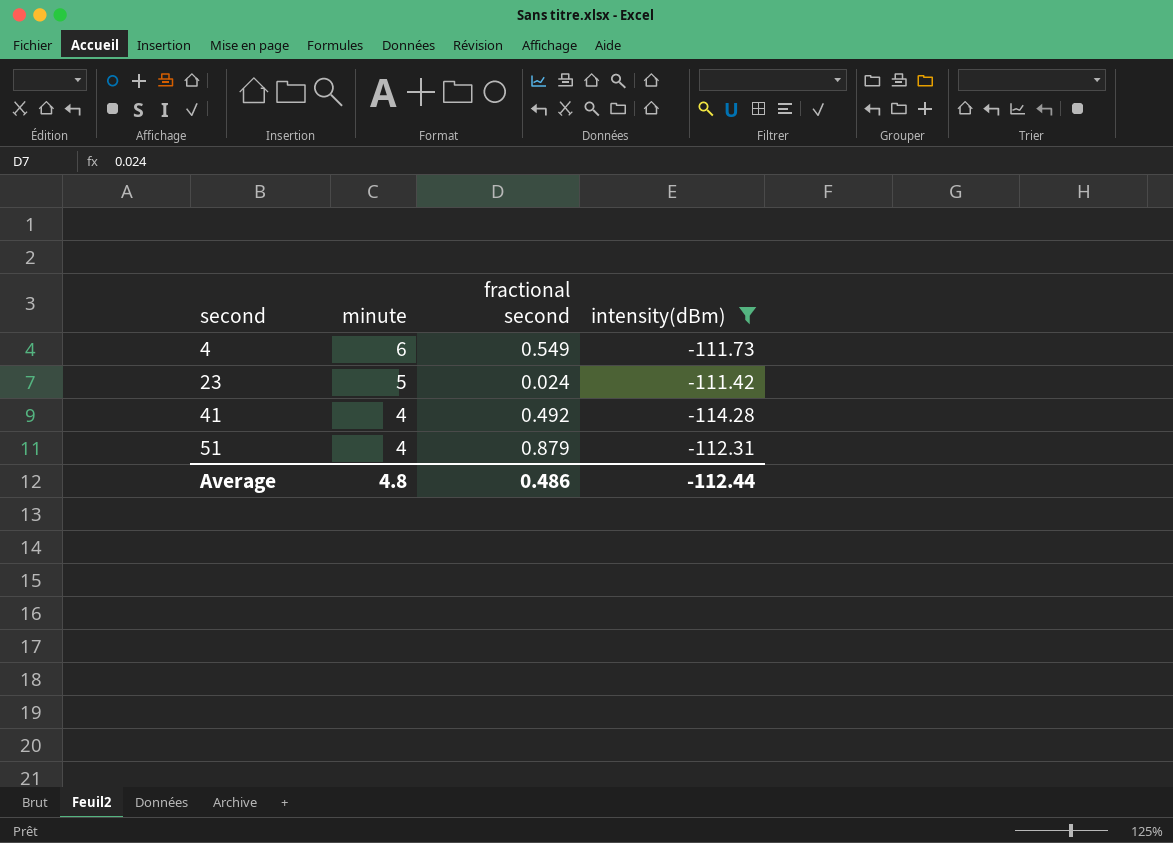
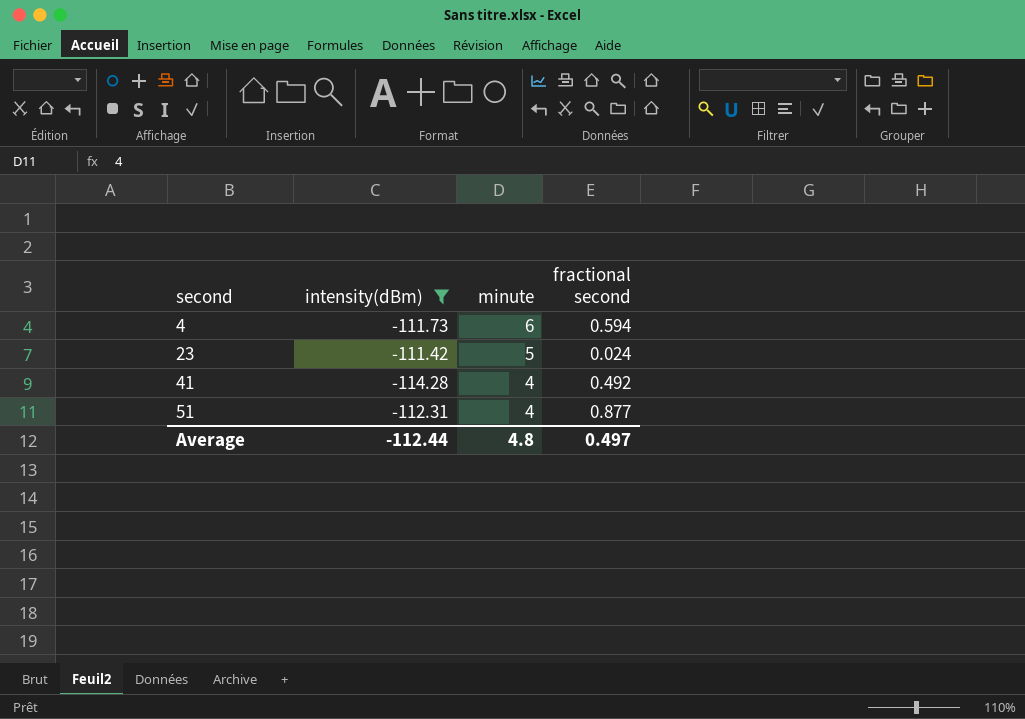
column intensity(dBm) | position: 4 -> 2
4 | fractional second: 0.549 -> 0.594
51 | fractional second: 0.879 -> 0.877
Average | fractional second: 0.486 -> 0.497

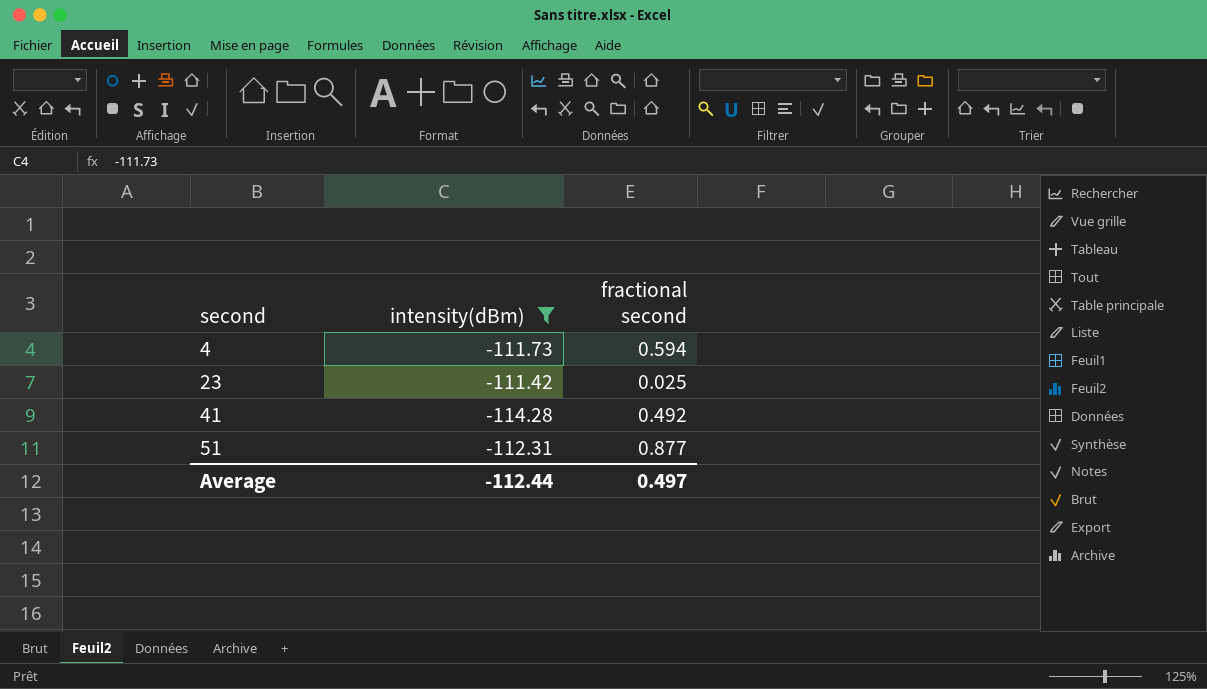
column minute | position: 3 -> none
23 | fractional second: 0.024 -> 0.025

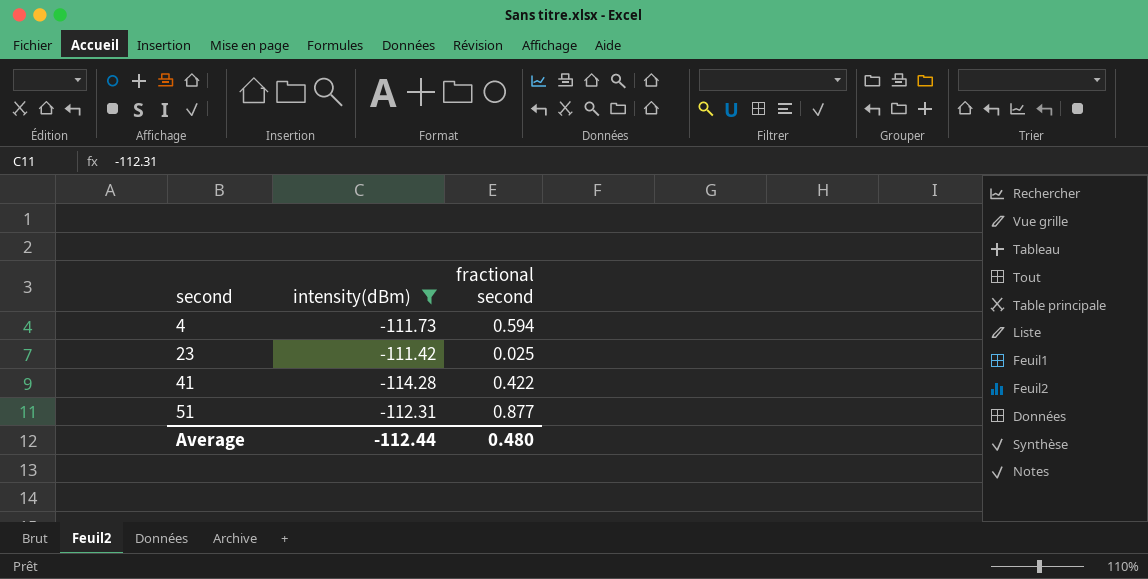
41 | fractional second: 0.492 -> 0.422
Average | fractional second: 0.497 -> 0.480

